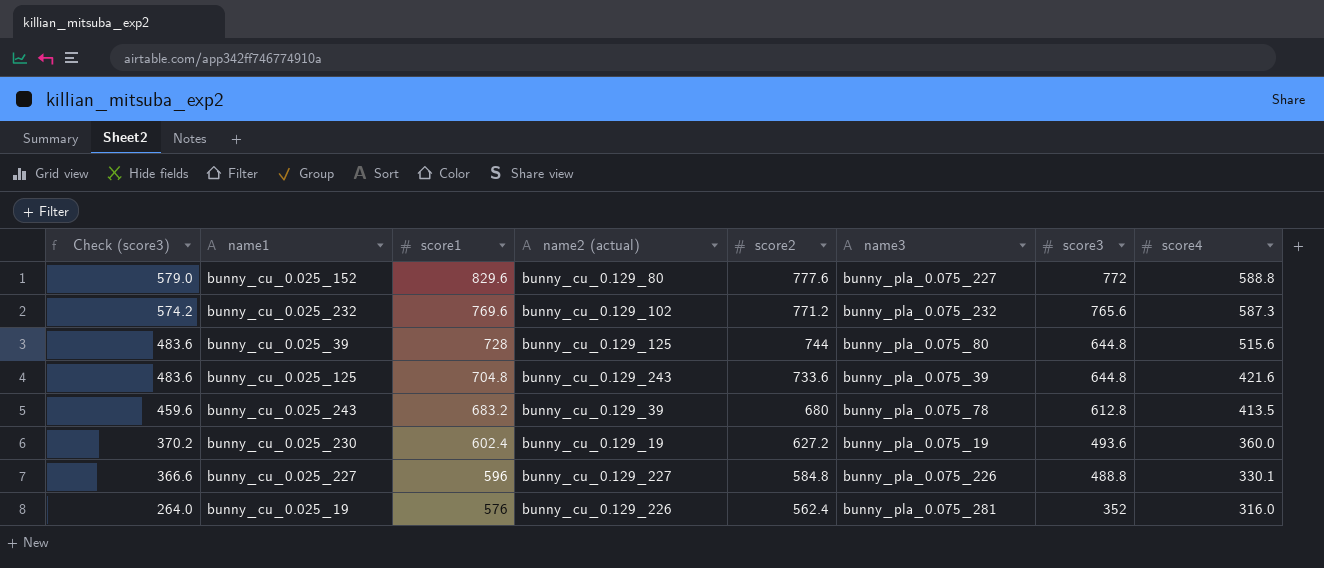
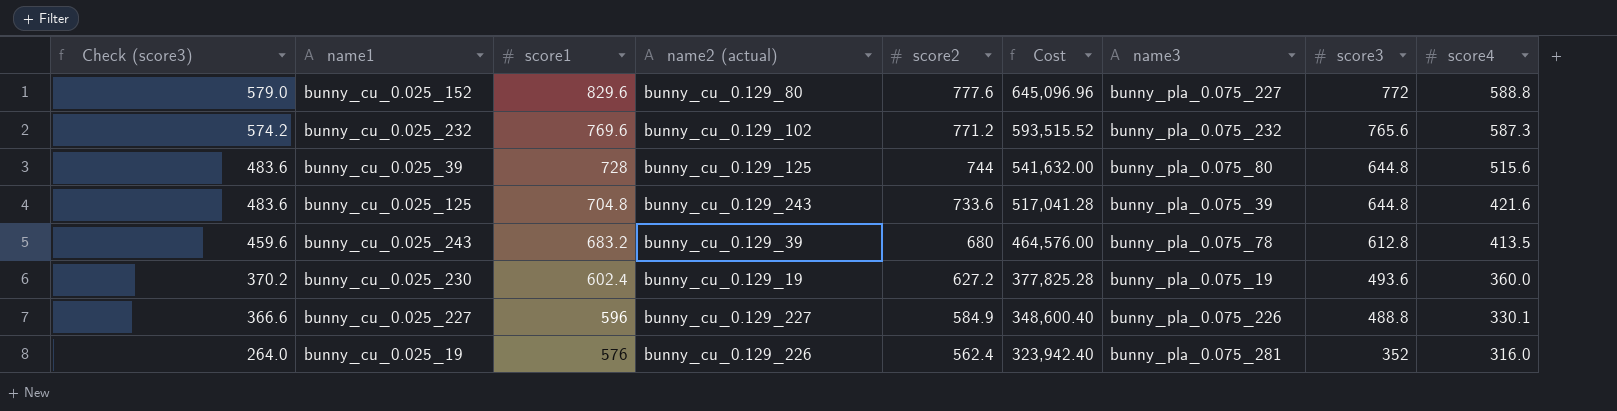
column Cost | formula: none -> [score1] * [score2]
bunny_cu_0.025_227 | score2: 584.8 -> 584.9

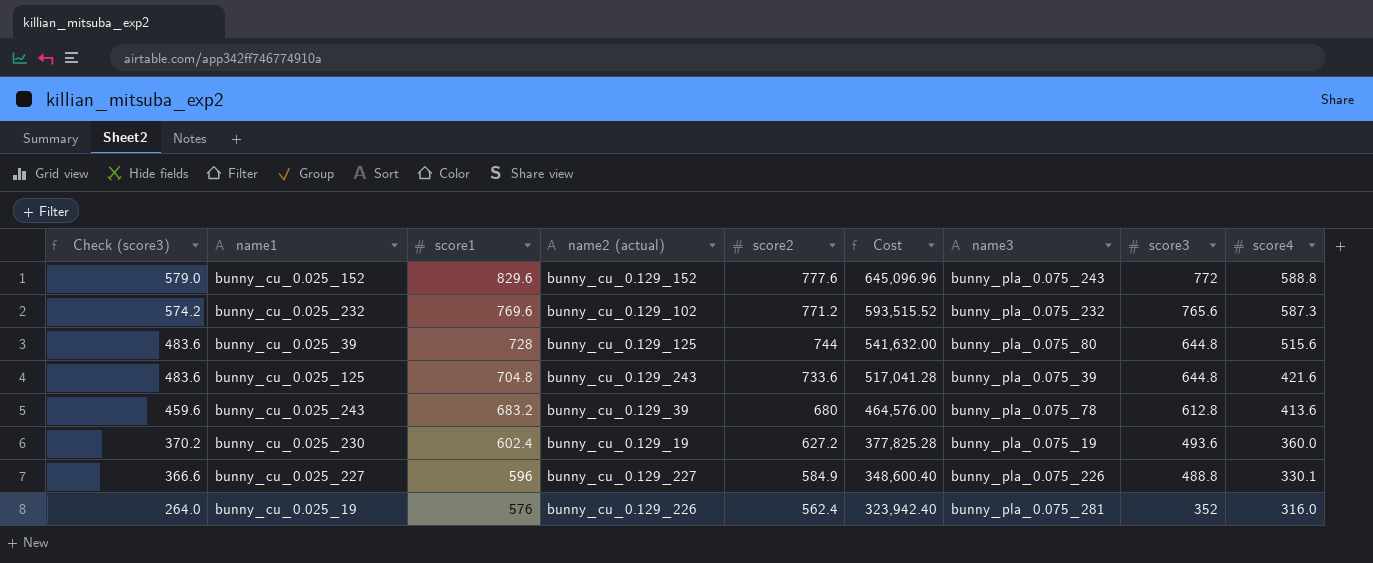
bunny_cu_0.025_152 | name2 (actual): bunny_cu_0.129_80 -> bunny_cu_0.129_152
bunny_cu_0.025_152 | name3: bunny_pla_0.075_227 -> bunny_pla_0.075_243
bunny_cu_0.025_243 | score4: 413.5 -> 413.6

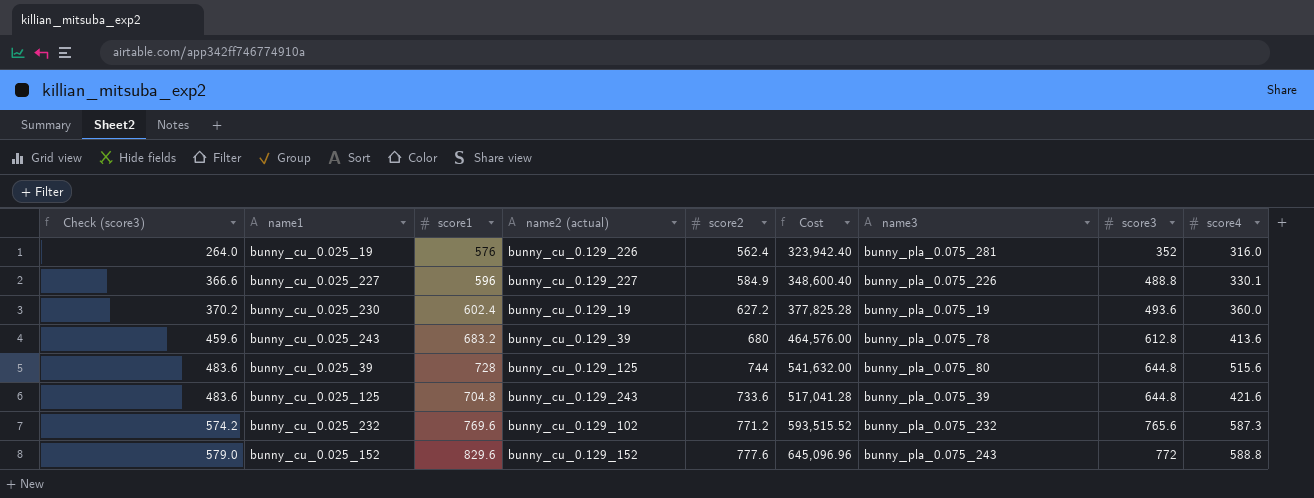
row order: Check (score3) descending -> Check (score3) ascending

